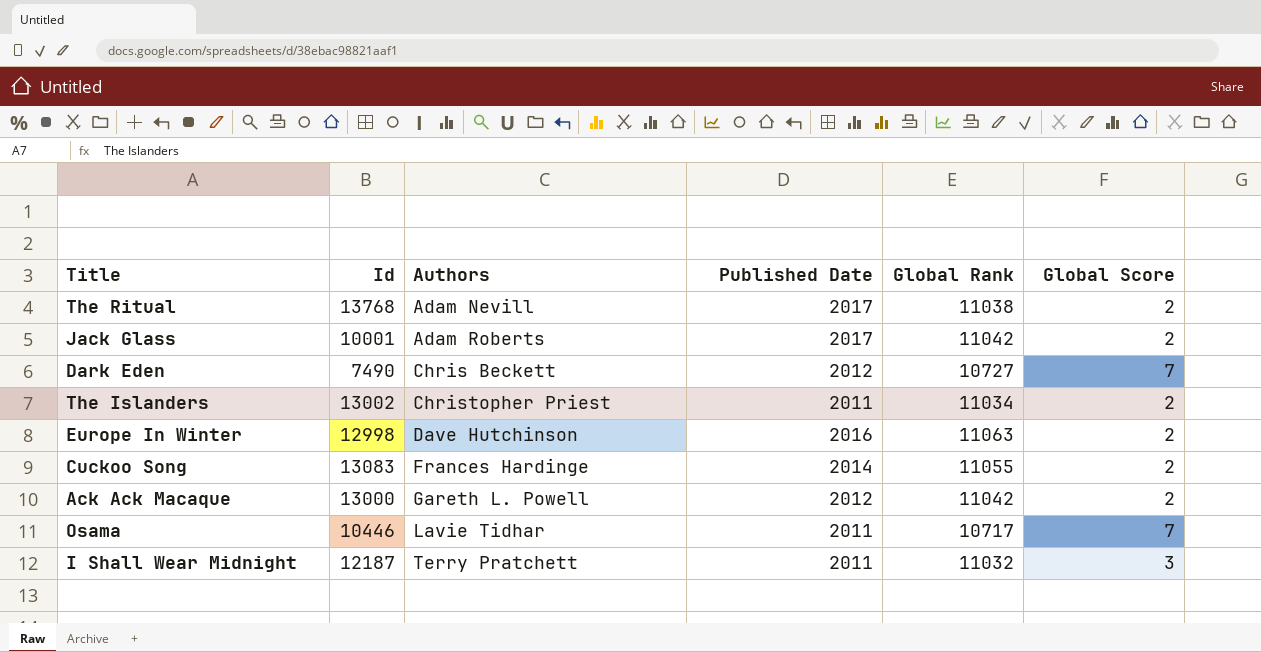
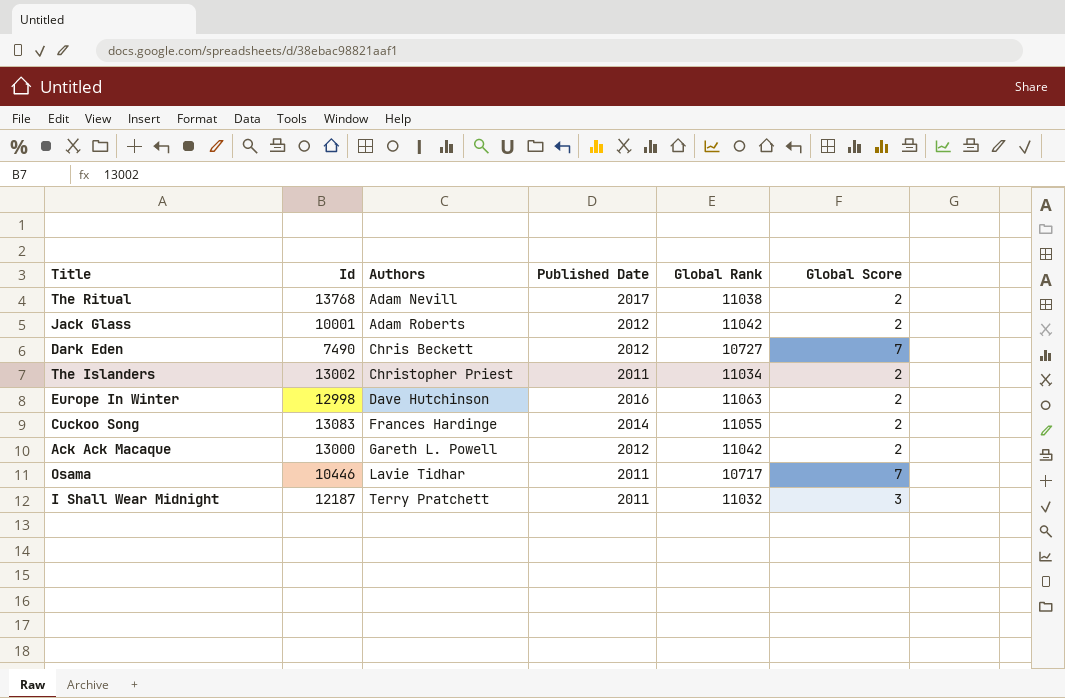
Jack Glass | Published Date: 2017 -> 2012

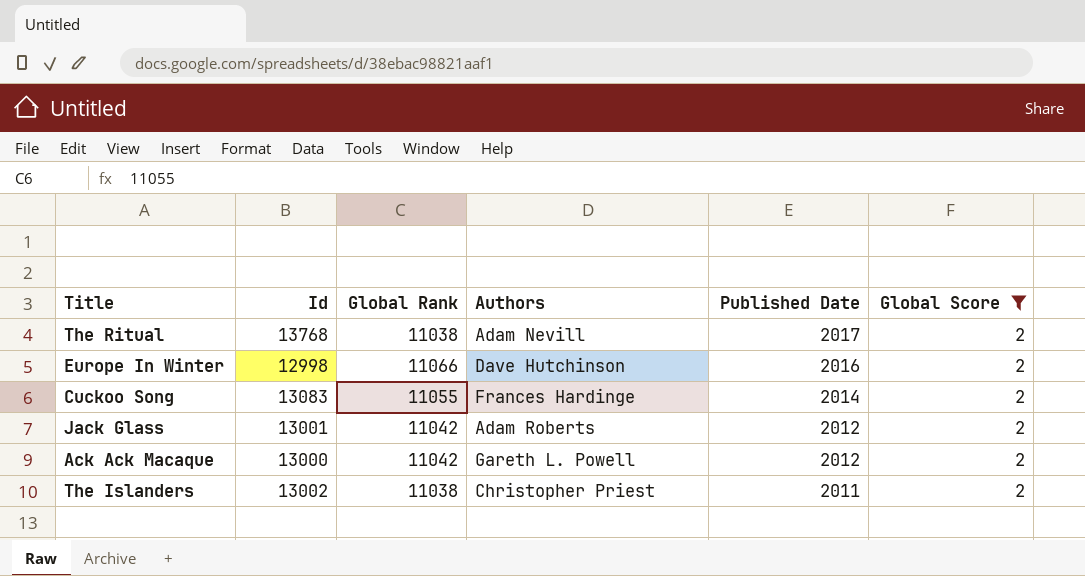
filter: none -> Global Score = 2
row order: Authors ascending -> Published Date descending
column Global Rank | position: 5 -> 3
Europe In Winter | Global Rank: 11063 -> 11066
Jack Glass | Id: 10001 -> 13001
The Islanders | Global Rank: 11034 -> 11038

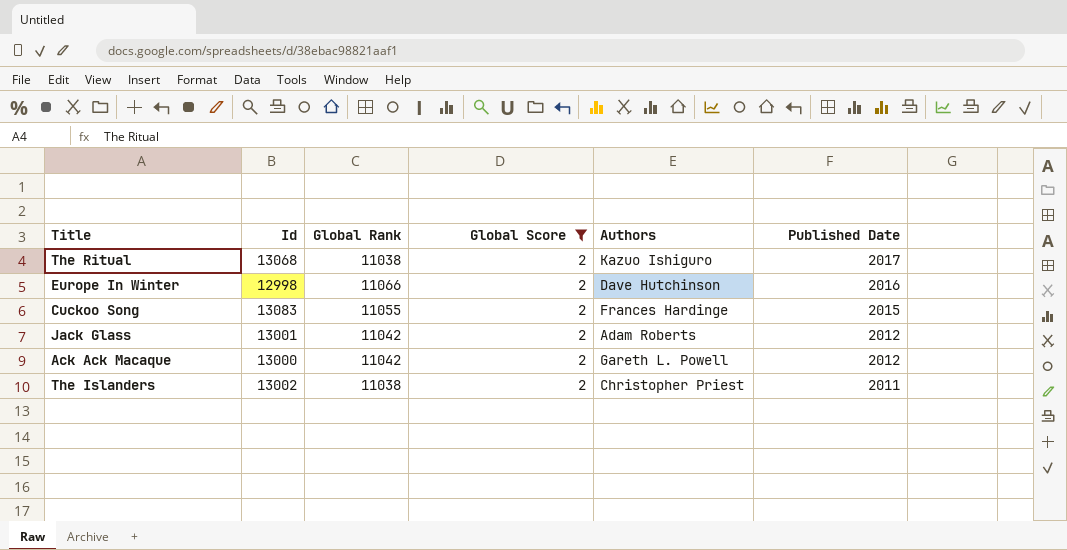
column Global Score | position: 6 -> 4
The Ritual | Id: 13768 -> 13068
The Ritual | Authors: Adam Nevill -> Kazuo Ishiguro
Cuckoo Song | Published Date: 2014 -> 2015

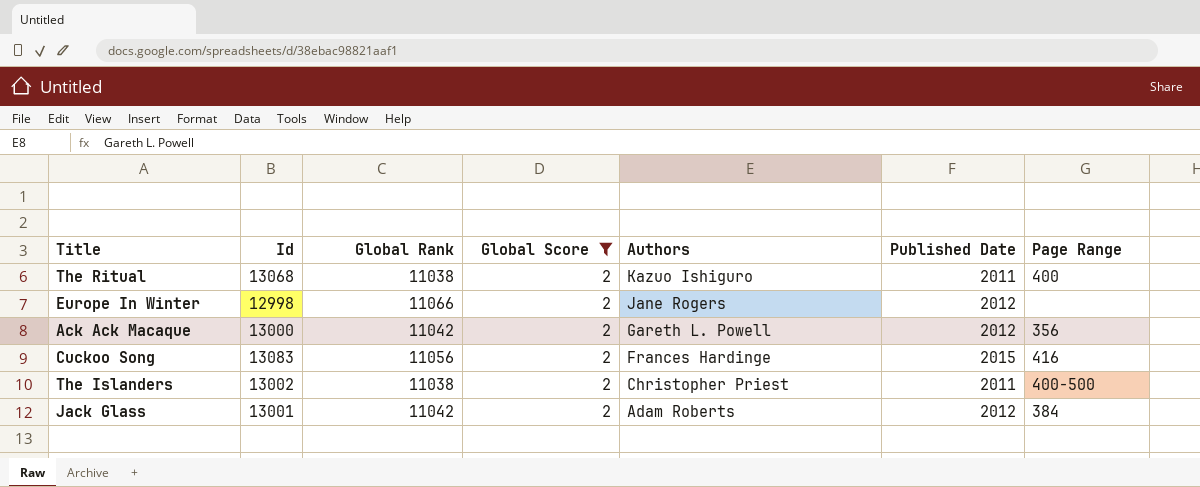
row order: Published Date descending -> Authors descending
column Page Range | position: none -> 7
The Ritual | Published Date: 2017 -> 2011
Europe In Winter | Authors: Dave Hutchinson -> Jane Rogers
Europe In Winter | Published Date: 2016 -> 2012
Cuckoo Song | Global Rank: 11055 -> 11056

